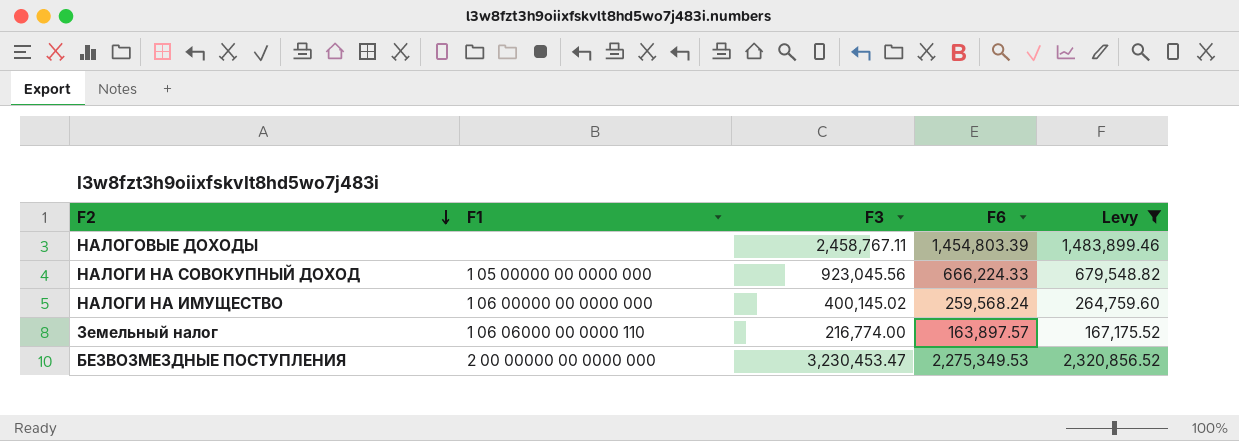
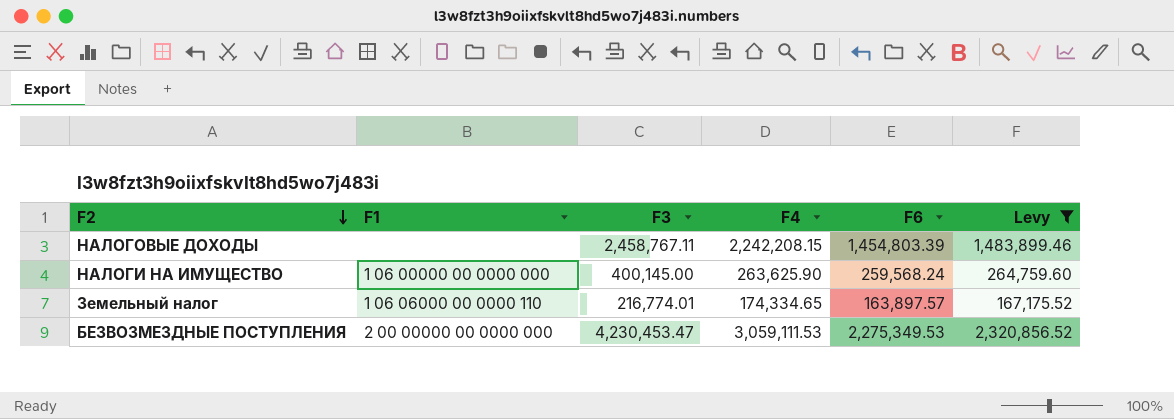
column F4 | position: none -> 4
row НАЛОГИ НА СОВОКУПНЫЙ ДОХОД: 1 05 00000 00 0000 000 | 923,045.56 | 666,224.33 | 679,548.82 -> none
НАЛОГИ НА ИМУЩЕСТВО | F3: 400,145.02 -> 400,145.00
Земельный налог | F3: 216,774.00 -> 216,774.01
БЕЗВОЗМЕЗДНЫЕ ПОСТУПЛЕНИЯ | F3: 3,230,453.47 -> 4,230,453.47

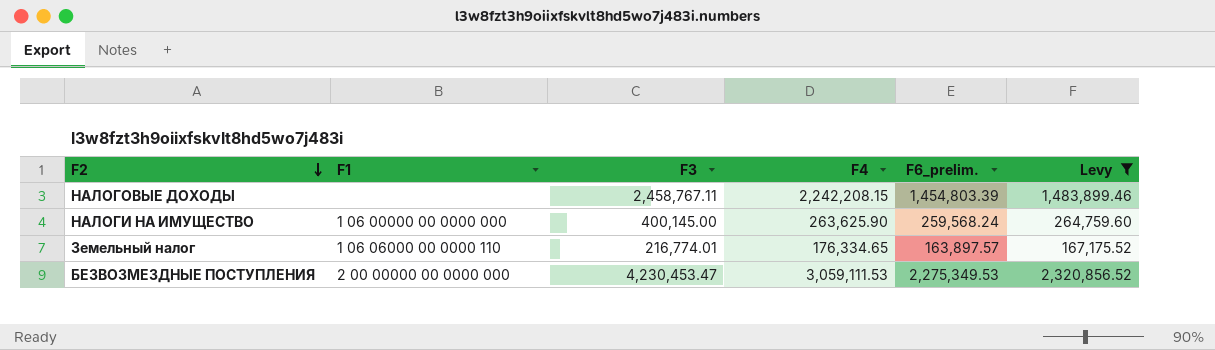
column name: F6 -> F6_prelim.
Земельный налог | F4: 174,334.65 -> 176,334.65

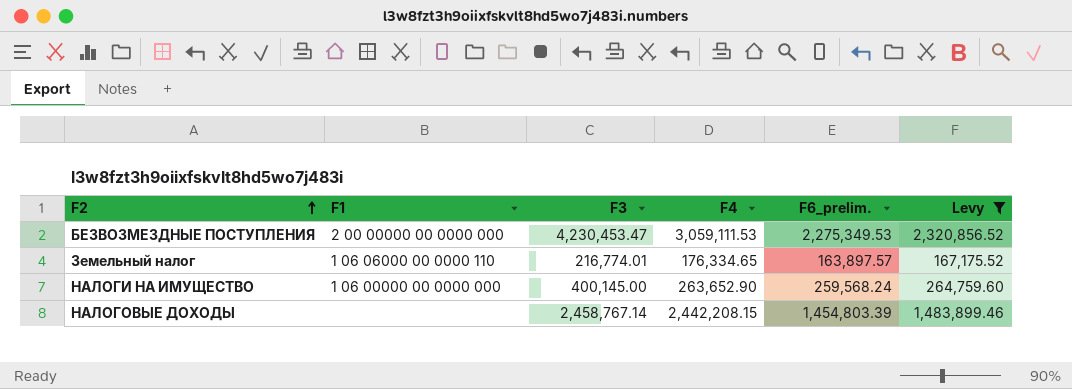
row order: F2 descending -> F2 ascending
НАЛОГИ НА ИМУЩЕСТВО | F4: 263,625.90 -> 263,652.90
НАЛОГОВЫЕ ДОХОДЫ | F3: 2,458,767.11 -> 2,458,767.14
НАЛОГОВЫЕ ДОХОДЫ | F4: 2,242,208.15 -> 2,442,208.15

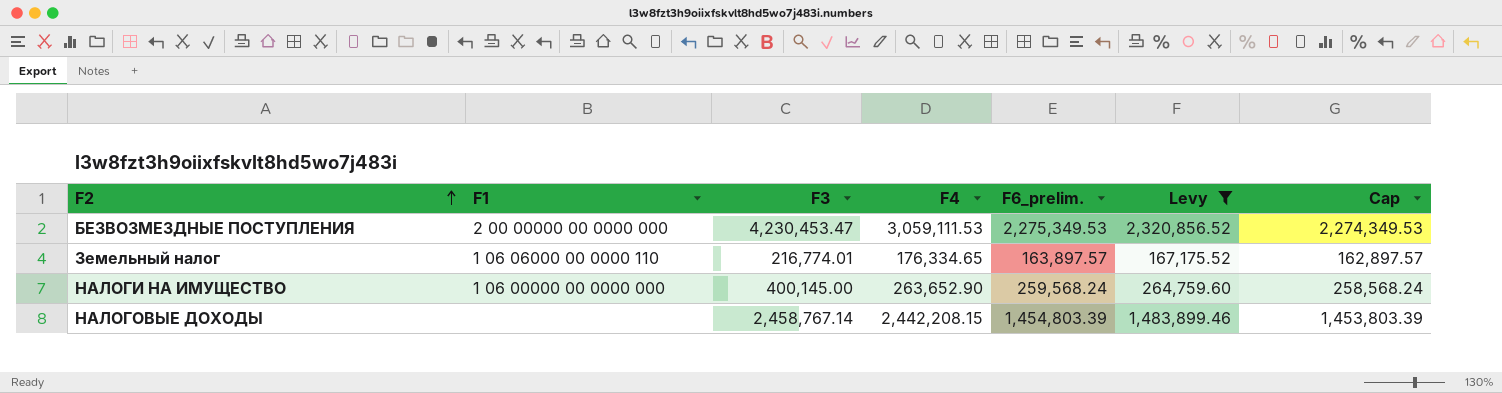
column Cap | formula: none -> [F6_prelim.] - 1000

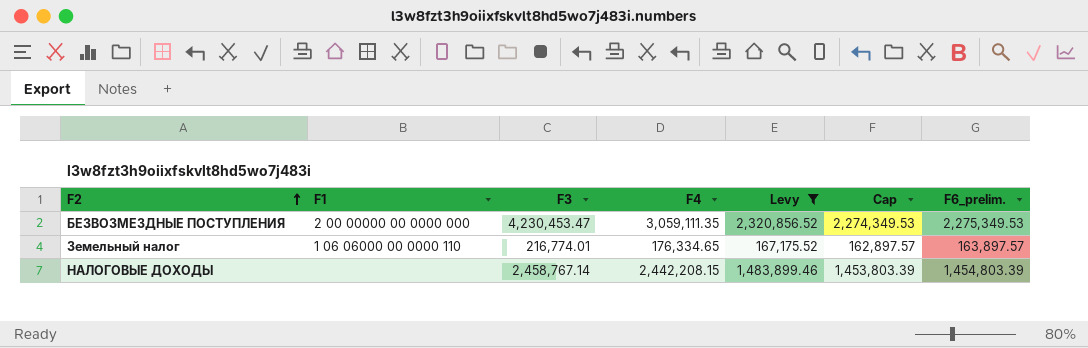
column F6_prelim. | position: 5 -> 7
row НАЛОГИ НА ИМУЩЕСТВО: 1 06 00000 00 0000 000 | 400,145.00 | 263,652.90 | 259,568.24 | 264,759.60 | 258,568.24 -> none
БЕЗВОЗМЕЗДНЫЕ ПОСТУПЛЕНИЯ | F4: 3,059,111.53 -> 3,059,111.35

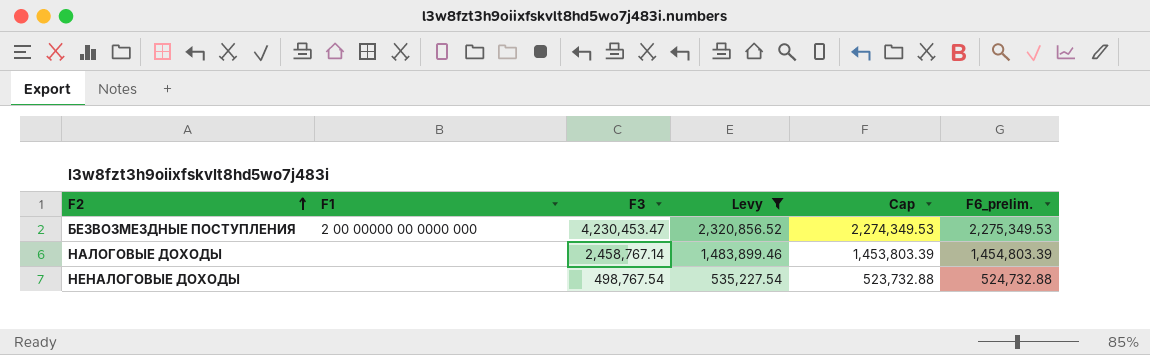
column F4 | position: 4 -> none
row Земельный налог: 1 06 06000 00 0000 110 | 216,774.01 | 176,334.65 | 167,175.52 | 162,897.57 | 163,897.57 -> none
row НЕНАЛОГОВЫЕ ДОХОДЫ: none -> none | 498,767.54 | 535,227.54 | 523,732.88 | 524,732.88

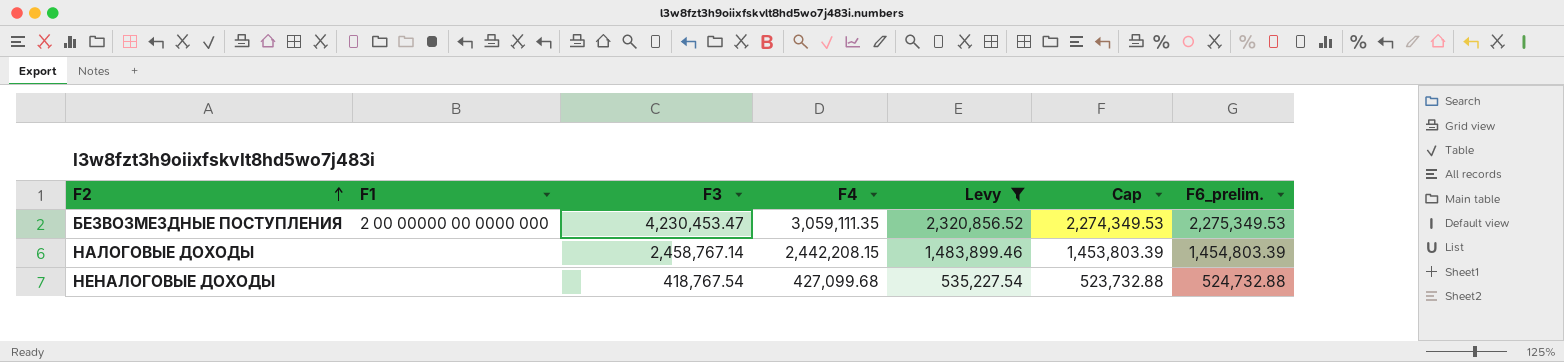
column F4 | position: none -> 4
НЕНАЛОГОВЫЕ ДОХОДЫ | F3: 498,767.54 -> 418,767.54

